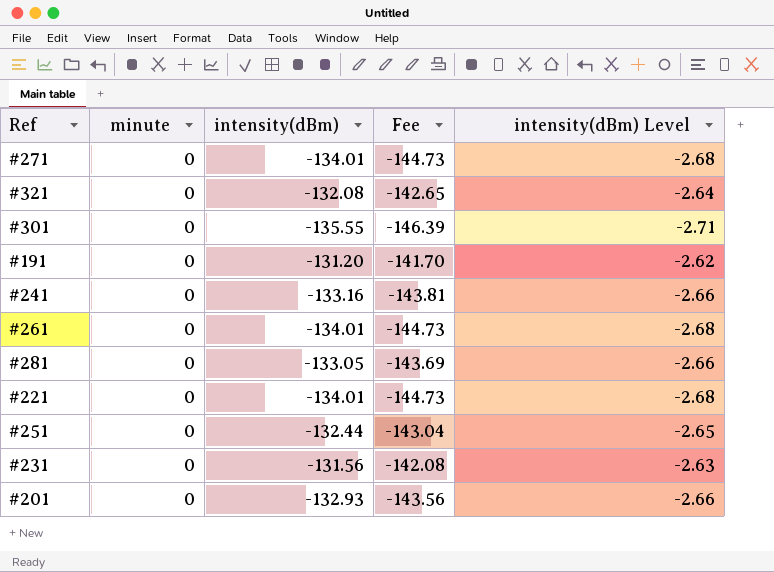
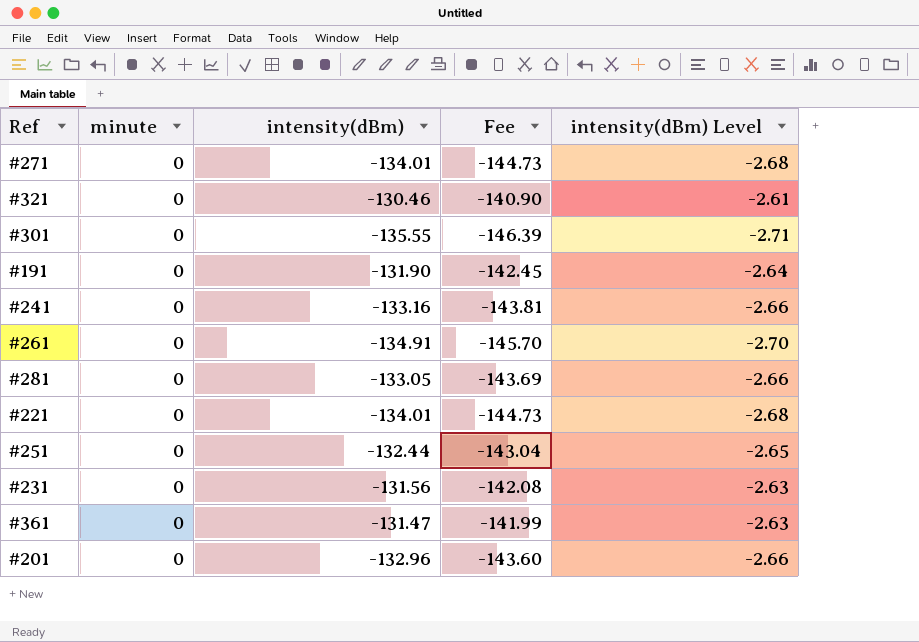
#321 | intensity(dBm): -132.08 -> -130.46
#321 | Fee: -142.65 -> -140.90
#321 | intensity(dBm) Level: -2.64 -> -2.61
#191 | intensity(dBm): -131.20 -> -131.90
#191 | Fee: -141.70 -> -142.45
#191 | intensity(dBm) Level: -2.62 -> -2.64
#261 | intensity(dBm): -134.01 -> -134.91
#261 | Fee: -144.73 -> -145.70
#261 | intensity(dBm) Level: -2.68 -> -2.70
row #361: none -> 0 | -131.47 | -141.99 | -2.63
#201 | intensity(dBm): -132.93 -> -132.96
#201 | Fee: -143.56 -> -143.60

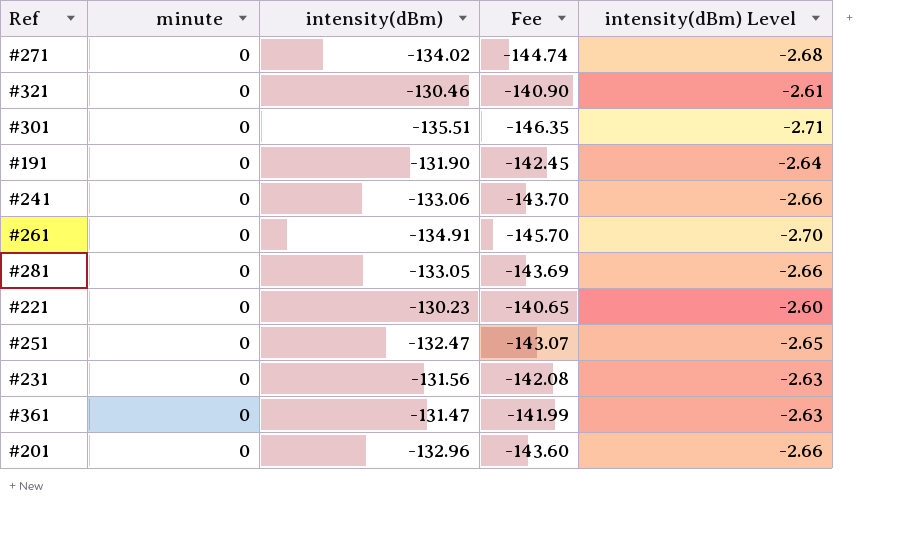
#271 | intensity(dBm): -134.01 -> -134.02
#271 | Fee: -144.73 -> -144.74
#301 | intensity(dBm): -135.55 -> -135.51
#301 | Fee: -146.39 -> -146.35
#241 | intensity(dBm): -133.16 -> -133.06
#241 | Fee: -143.81 -> -143.70
#221 | intensity(dBm): -134.01 -> -130.23
#221 | Fee: -144.73 -> -140.65
#221 | intensity(dBm) Level: -2.68 -> -2.60
#251 | intensity(dBm): -132.44 -> -132.47
#251 | Fee: -143.04 -> -143.07

